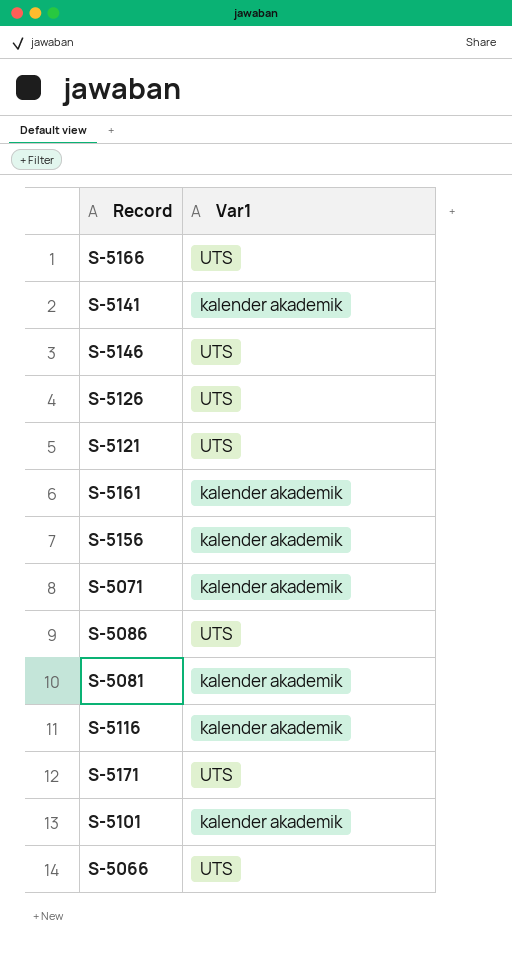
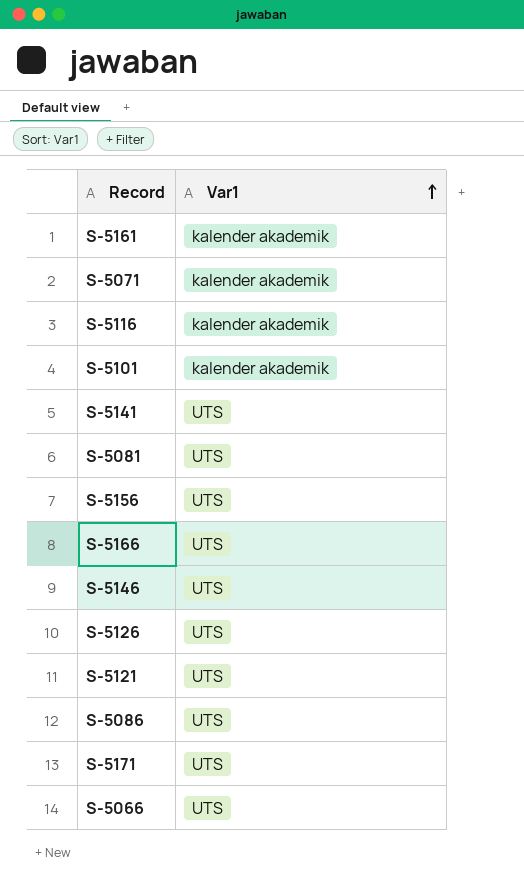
row order: none -> Var1 ascending
S-5141 | Var1: kalender akademik -> UTS
S-5081 | Var1: kalender akademik -> UTS
S-5156 | Var1: kalender akademik -> UTS

